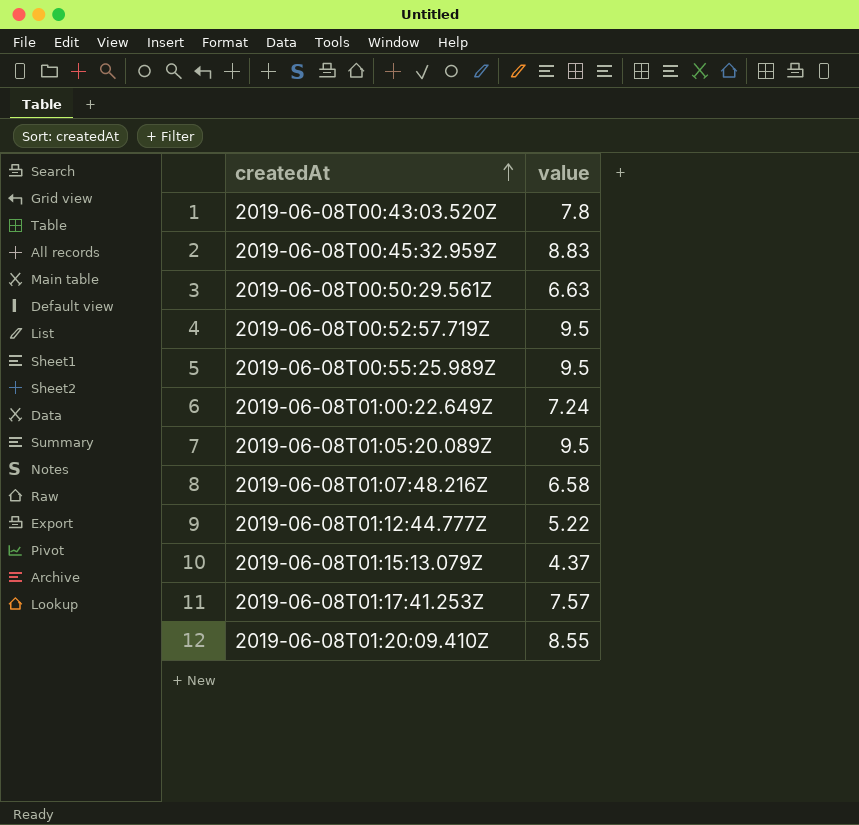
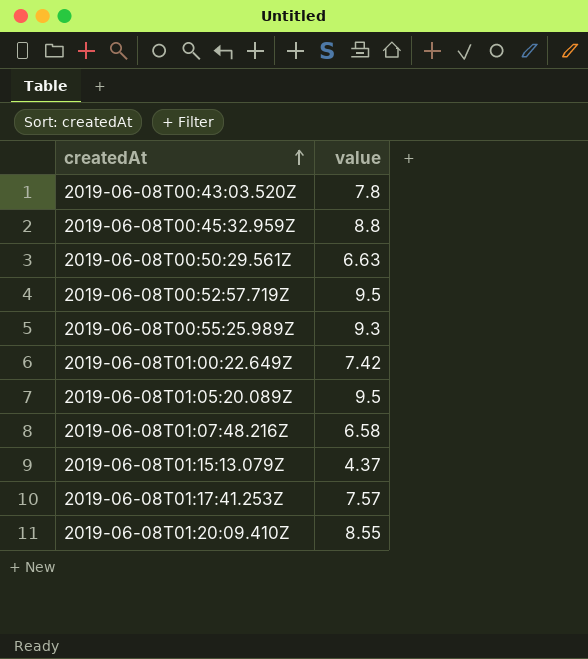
row 2019-06-08T01:12:44.777Z: 5.22 -> none
2019-06-08T00:45:32.959Z | value: 8.83 -> 8.8
2019-06-08T00:55:25.989Z | value: 9.5 -> 9.3
2019-06-08T01:00:22.649Z | value: 7.24 -> 7.42

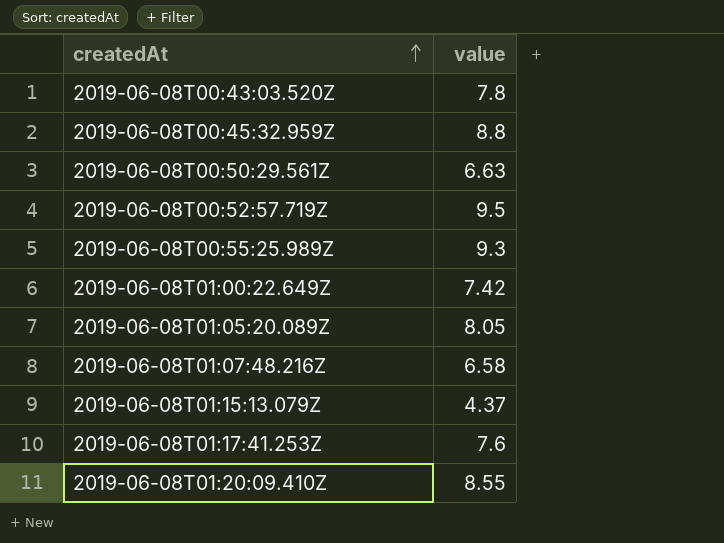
2019-06-08T01:05:20.089Z | value: 9.5 -> 8.05
2019-06-08T01:17:41.253Z | value: 7.57 -> 7.6

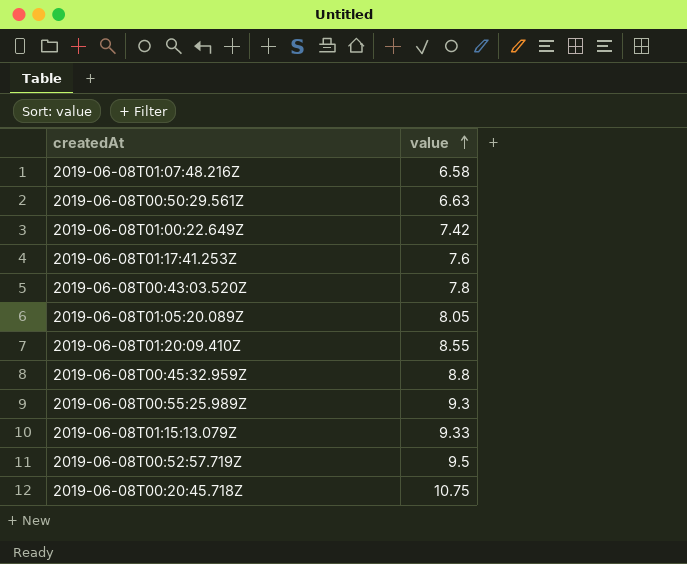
row order: createdAt ascending -> value ascending
2019-06-08T01:15:13.079Z | value: 4.37 -> 9.33
row 2019-06-08T00:20:45.718Z: none -> 10.75

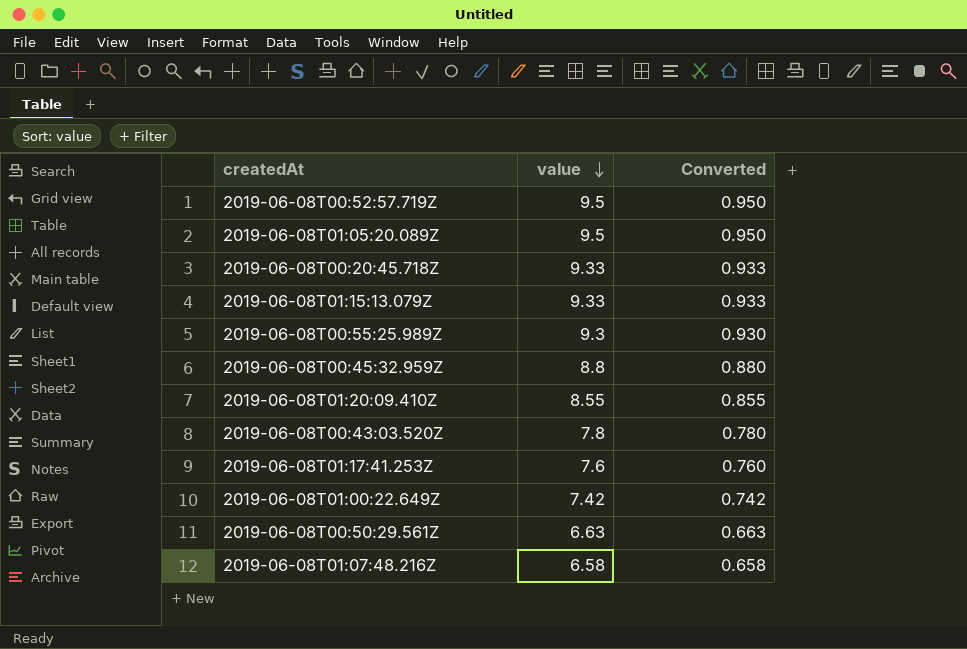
row order: value ascending -> value descending
column Converted | formula: none -> [value] * 0.1
2019-06-08T01:05:20.089Z | value: 8.05 -> 9.5
2019-06-08T00:20:45.718Z | value: 10.75 -> 9.33

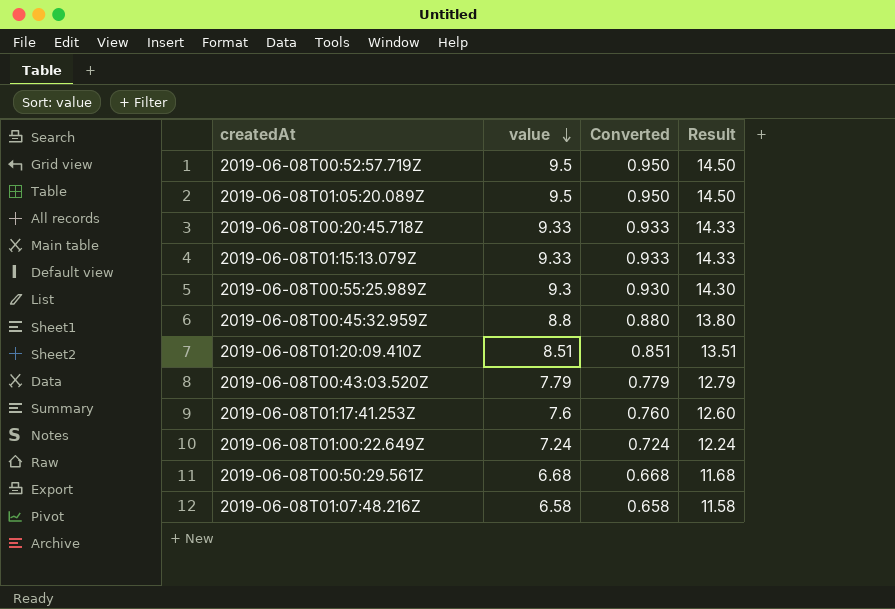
column Result | formula: none -> [value] + 5
2019-06-08T01:20:09.410Z | value: 8.55 -> 8.51
2019-06-08T01:20:09.410Z | Converted: 0.855 -> 0.851
2019-06-08T00:43:03.520Z | value: 7.8 -> 7.79
2019-06-08T00:43:03.520Z | Converted: 0.780 -> 0.779
2019-06-08T01:00:22.649Z | value: 7.42 -> 7.24
2019-06-08T01:00:22.649Z | Converted: 0.742 -> 0.724
2019-06-08T00:50:29.561Z | value: 6.63 -> 6.68
2019-06-08T00:50:29.561Z | Converted: 0.663 -> 0.668

